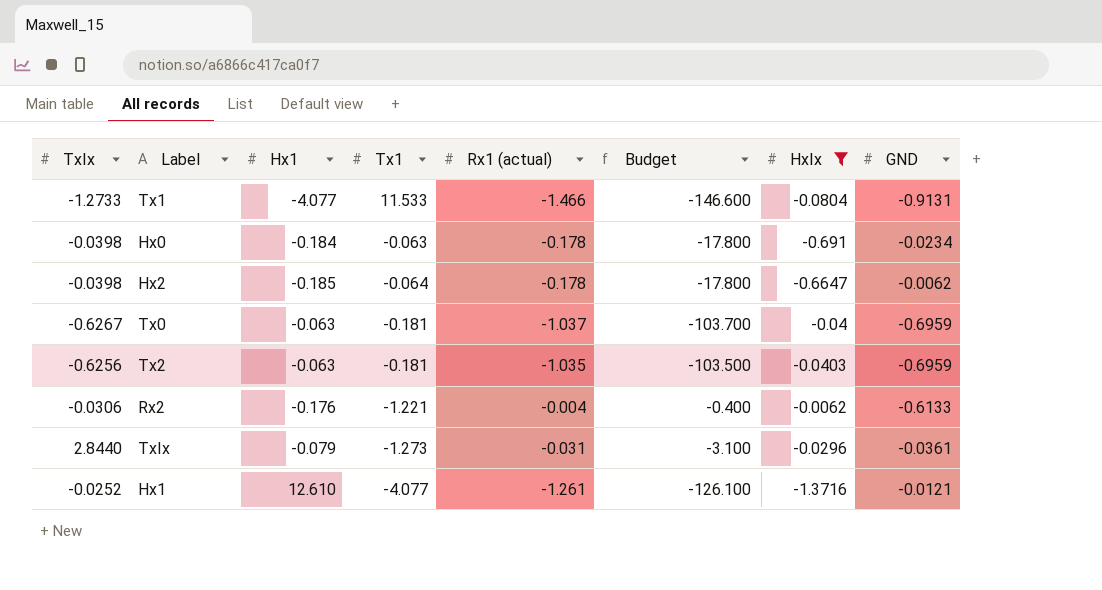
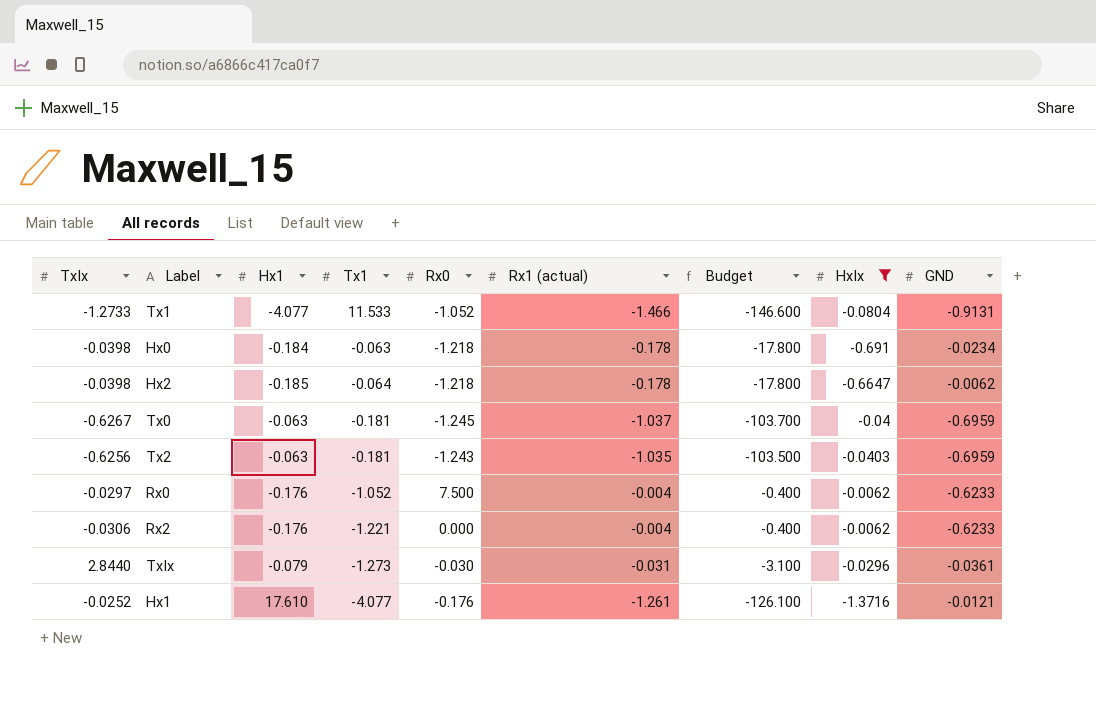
column Rx0 | position: none -> 5
row Rx0: none -> -0.0297 | -0.176 | -1.052 | 7.500 | -0.004 | -0.400 | -0.0062 | -0.6233
Rx2 | GND: -0.6133 -> -0.6233
Hx1 | Hx1: 12.610 -> 17.610

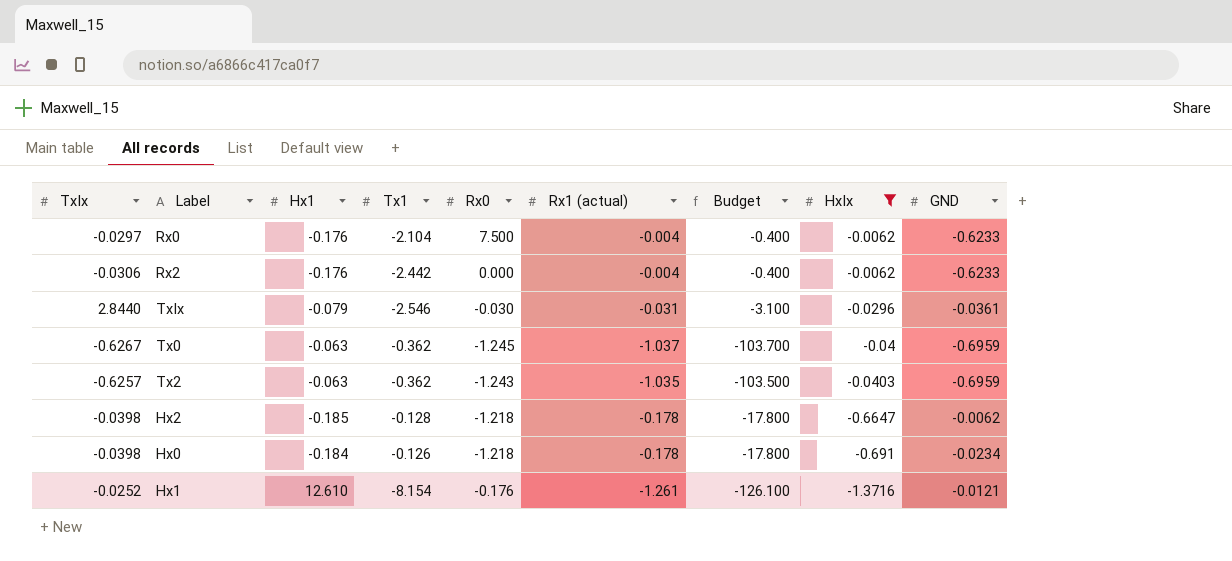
row order: Tx1 descending -> HxIx descending
row Tx1: -1.2733 | -4.077 | 11.533 | -1.052 | -1.466 | -146.600 | -0.0804 | -0.9131 -> none
Rx0 | Tx1: -1.052 -> -2.104
Rx2 | Tx1: -1.221 -> -2.442
TxIx | Tx1: -1.273 -> -2.546
Tx0 | Tx1: -0.181 -> -0.362
Tx2 | TxIx: -0.6256 -> -0.6257
Tx2 | Tx1: -0.181 -> -0.362
Hx2 | Tx1: -0.064 -> -0.128
Hx0 | Tx1: -0.063 -> -0.126
Hx1 | Hx1: 17.610 -> 12.610
Hx1 | Tx1: -4.077 -> -8.154

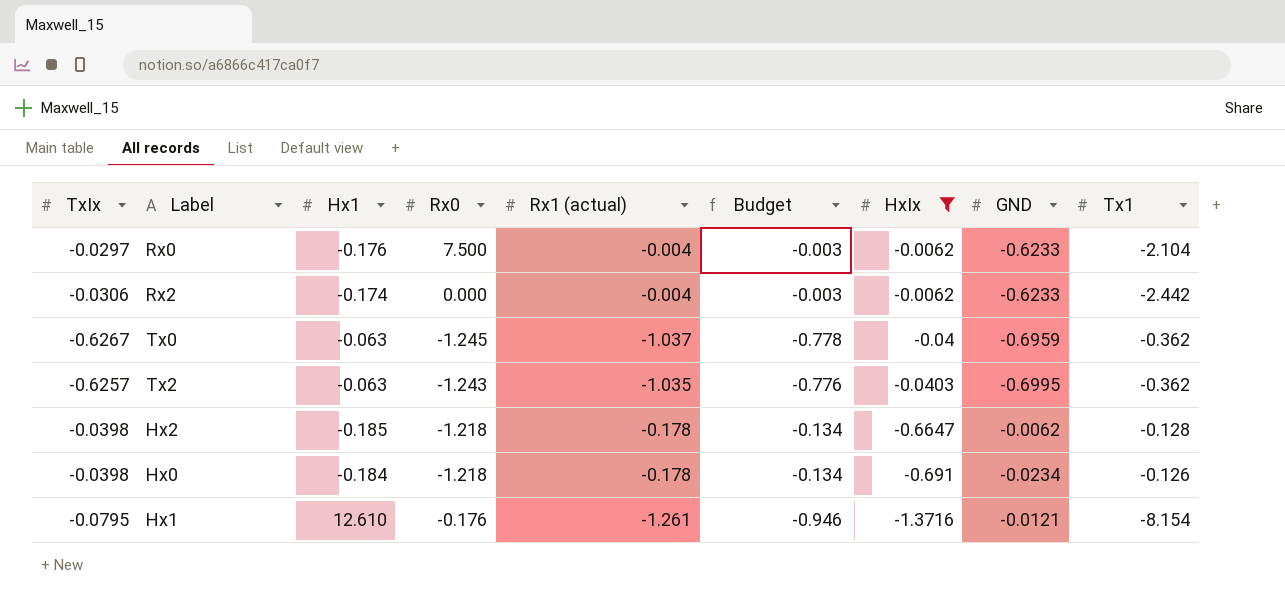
column Budget | formula: [Rx1 (actual)] * 100 -> [Rx1 (actual)] * 0.75
column Tx1 | position: 4 -> 9
row TxIx: 2.8440 | -0.079 | -2.546 | -0.030 | -0.031 | -3.100 | -0.0296 | -0.0361 -> none
Rx2 | Hx1: -0.176 -> -0.174
Tx2 | GND: -0.6959 -> -0.6995
Hx1 | TxIx: -0.0252 -> -0.0795

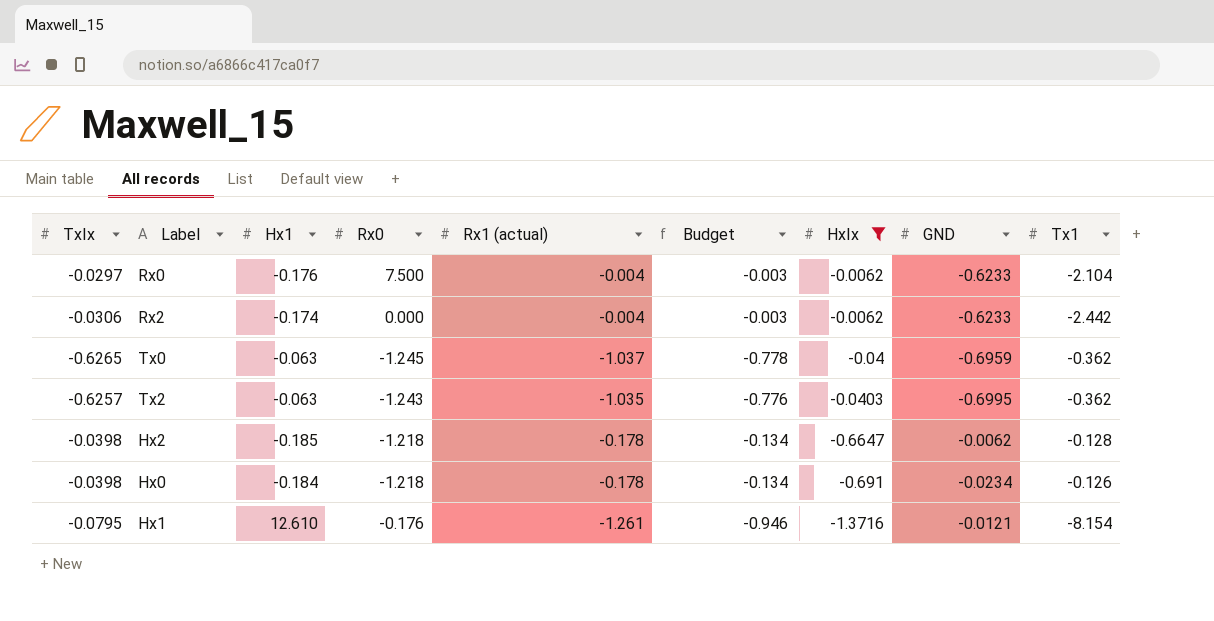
Tx0 | TxIx: -0.6267 -> -0.6265

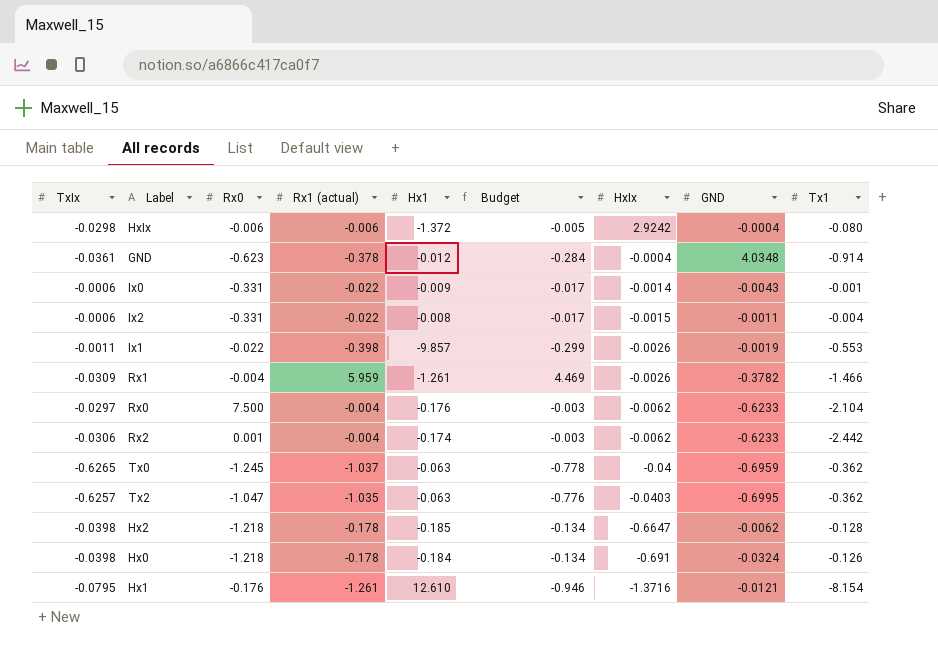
filter: HxIx <= -0.0062 -> none
column Hx1 | position: 3 -> 5
Rx2 | Rx0: 0.000 -> 0.001
Tx2 | Rx0: -1.243 -> -1.047
Hx0 | GND: -0.0234 -> -0.0324

